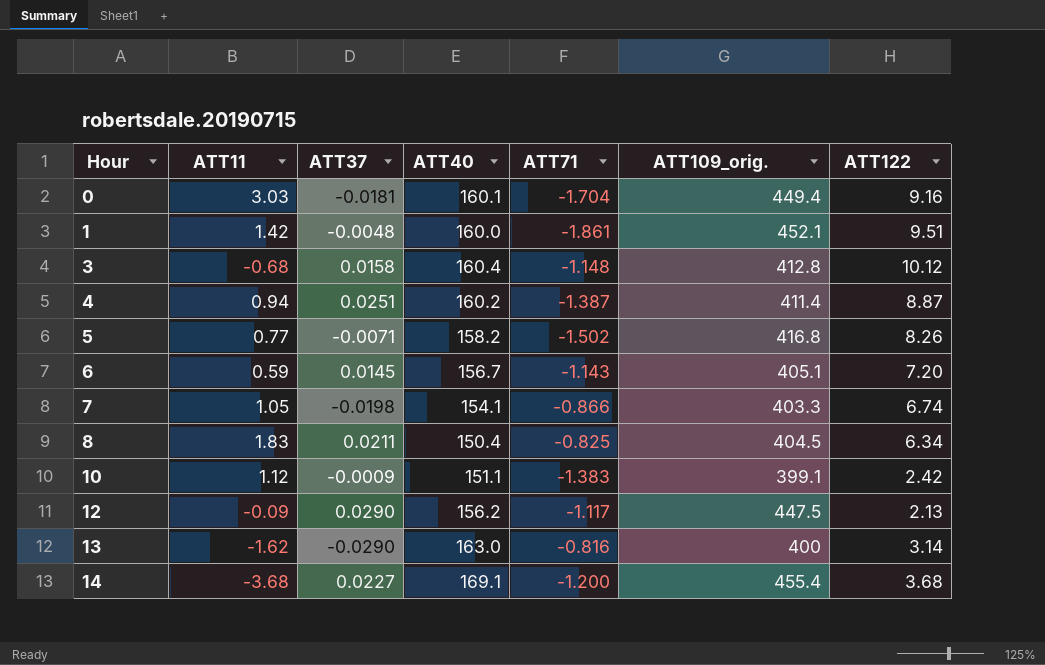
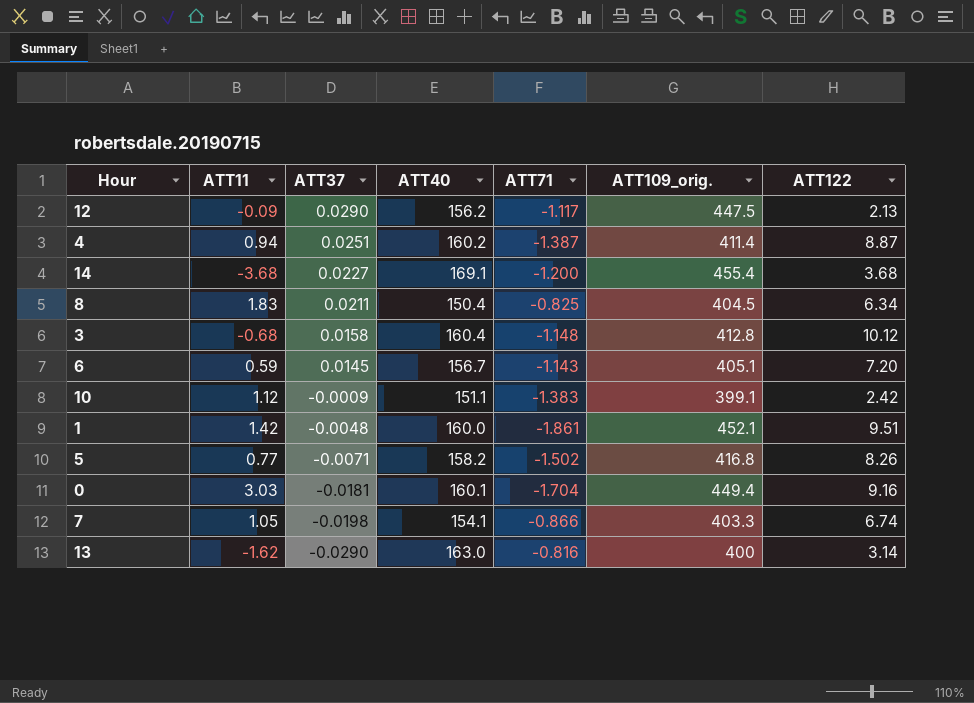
row order: Hour ascending -> ATT37 descending

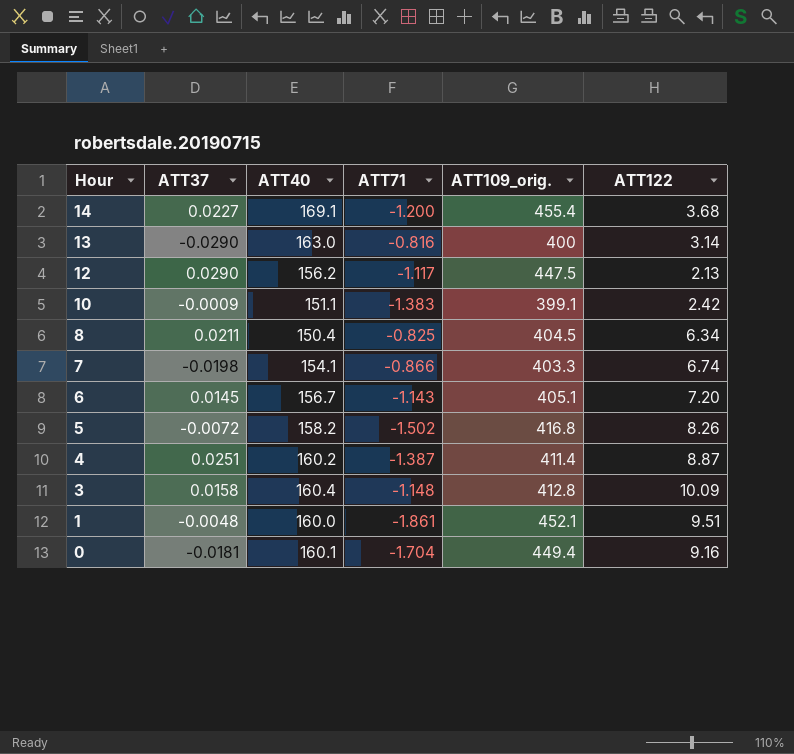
row order: ATT37 descending -> Hour descending
column ATT11 | position: 2 -> none
5 | ATT37: -0.0071 -> -0.0072
3 | ATT122: 10.12 -> 10.09

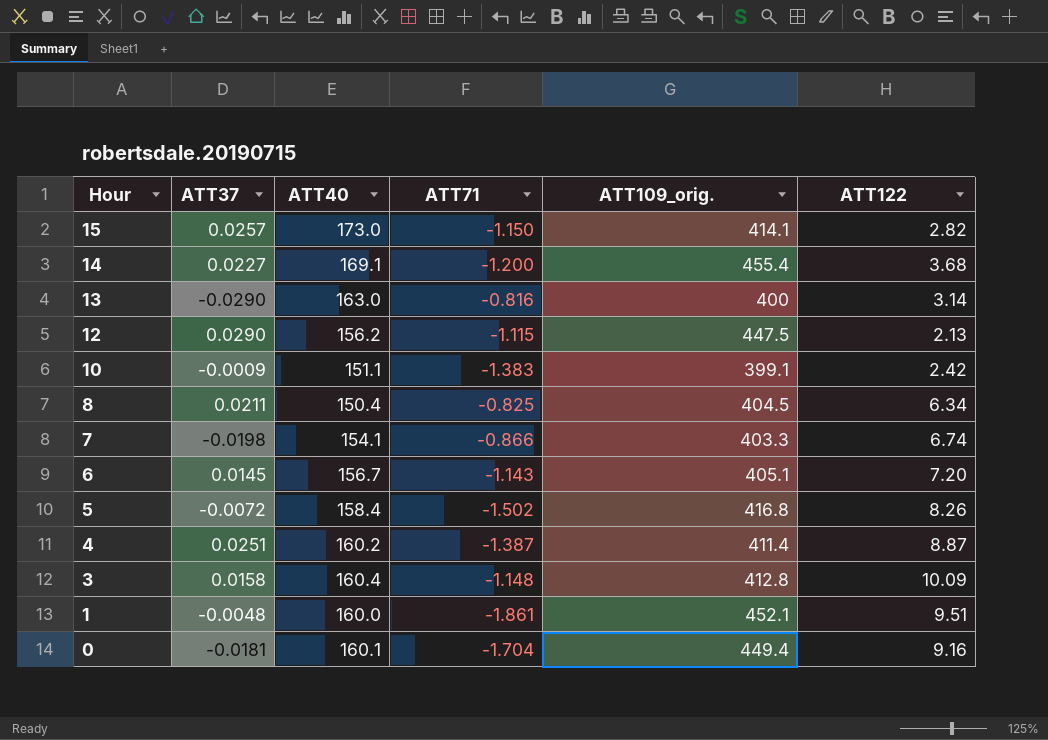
row 15: none -> 0.0257 | 173.0 | -1.150 | 414.1 | 2.82
12 | ATT71: -1.117 -> -1.115
5 | ATT40: 158.2 -> 158.4

